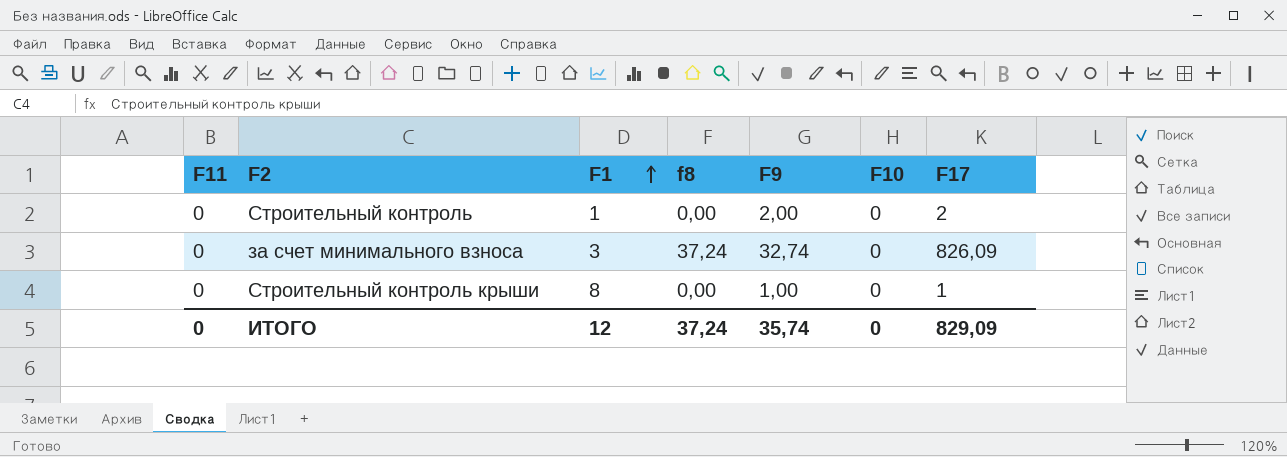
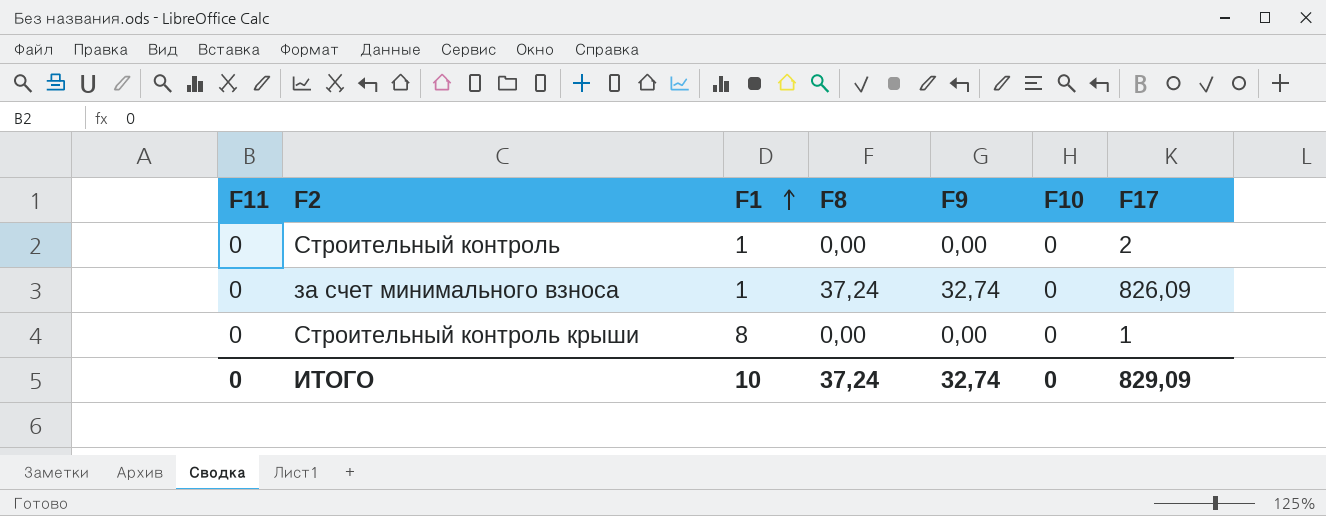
column name: f8 -> F8
Строительный контроль | F9: 2,00 -> 0,00
за счет минимального взноса | F1: 3 -> 1
Строительный контроль крыши | F9: 1,00 -> 0,00
ИТОГО | F1: 12 -> 10
ИТОГО | F9: 35,74 -> 32,74

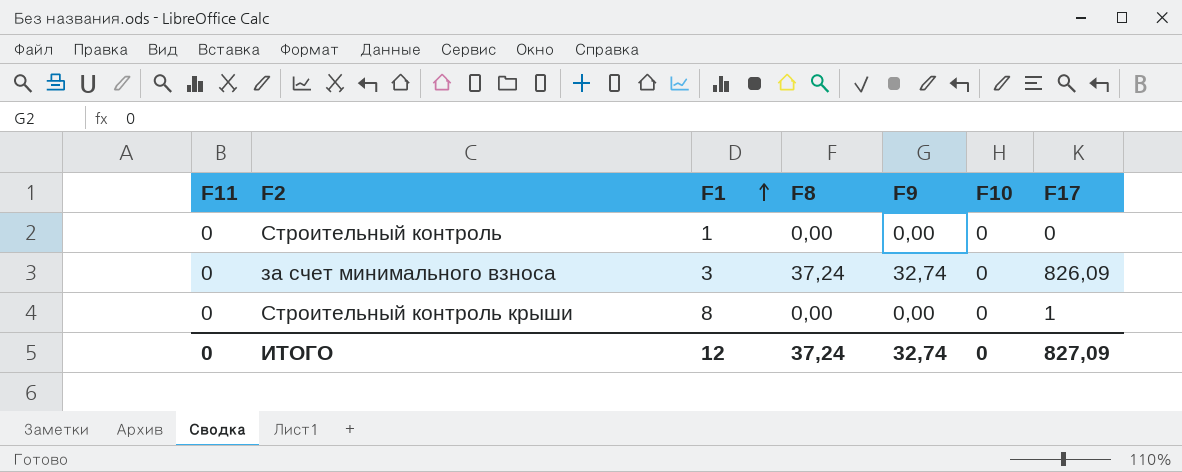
Строительный контроль | F17: 2 -> 0
за счет минимального взноса | F1: 1 -> 3
ИТОГО | F1: 10 -> 12
ИТОГО | F17: 829,09 -> 827,09

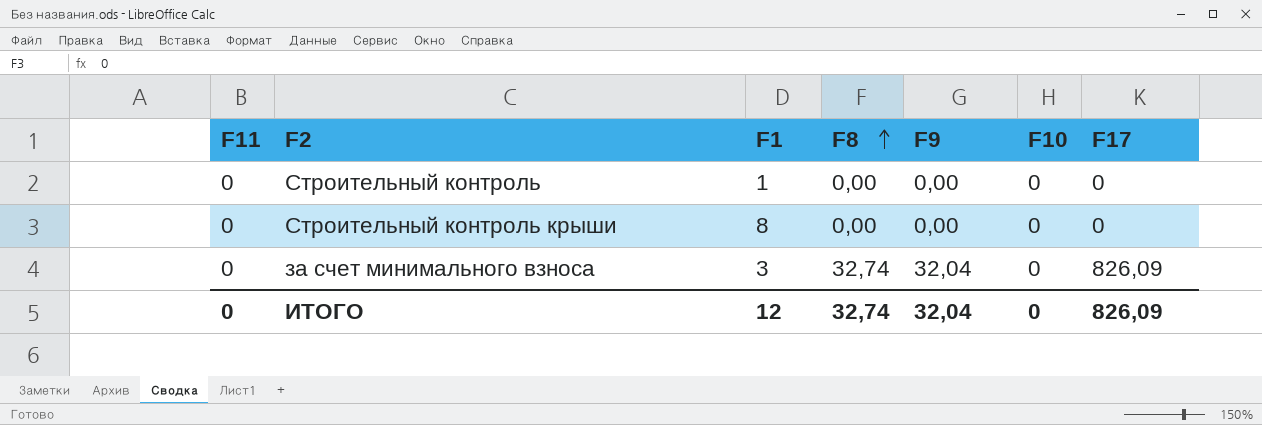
row order: F1 ascending -> F8 ascending
Строительный контроль крыши | F17: 1 -> 0
за счет минимального взноса | F8: 37,24 -> 32,74
за счет минимального взноса | F9: 32,74 -> 32,04
ИТОГО | F8: 37,24 -> 32,74
ИТОГО | F9: 32,74 -> 32,04
ИТОГО | F17: 827,09 -> 826,09

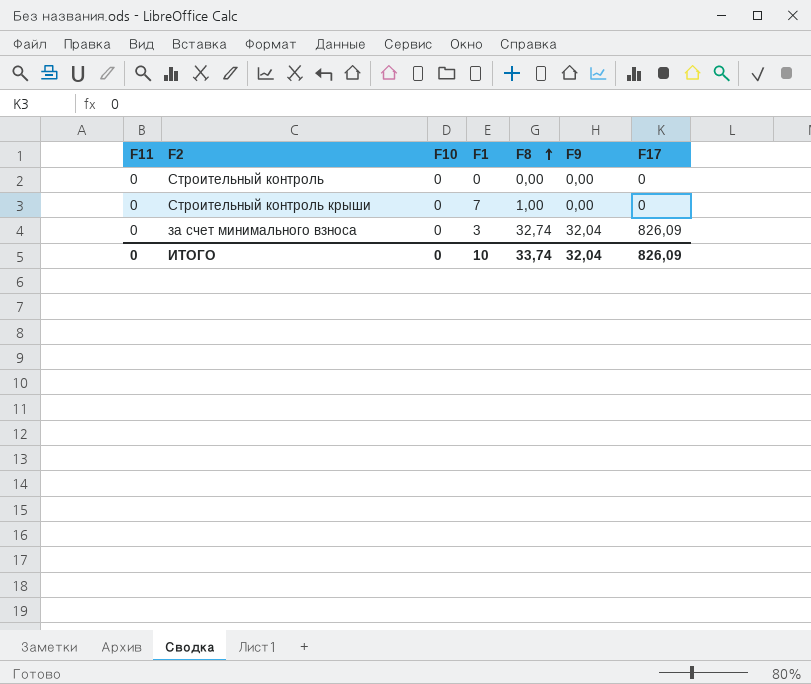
column F10 | position: 6 -> 3
Строительный контроль | F1: 1 -> 0
Строительный контроль крыши | F1: 8 -> 7
Строительный контроль крыши | F8: 0,00 -> 1,00
ИТОГО | F1: 12 -> 10
ИТОГО | F8: 32,74 -> 33,74

